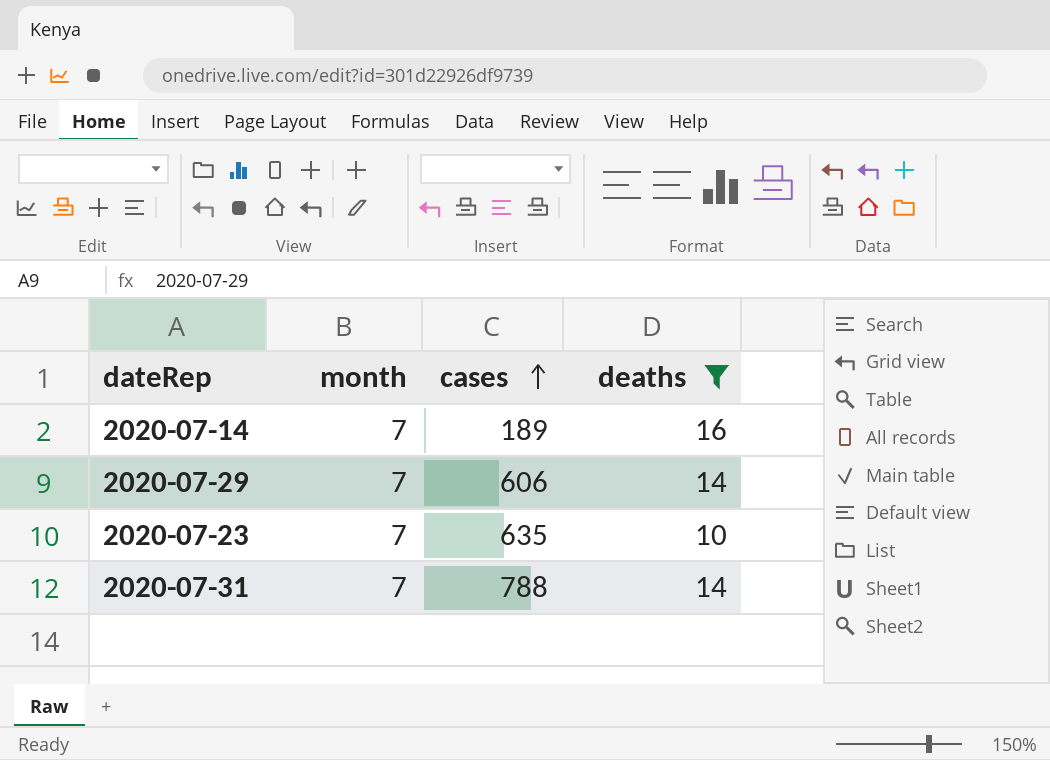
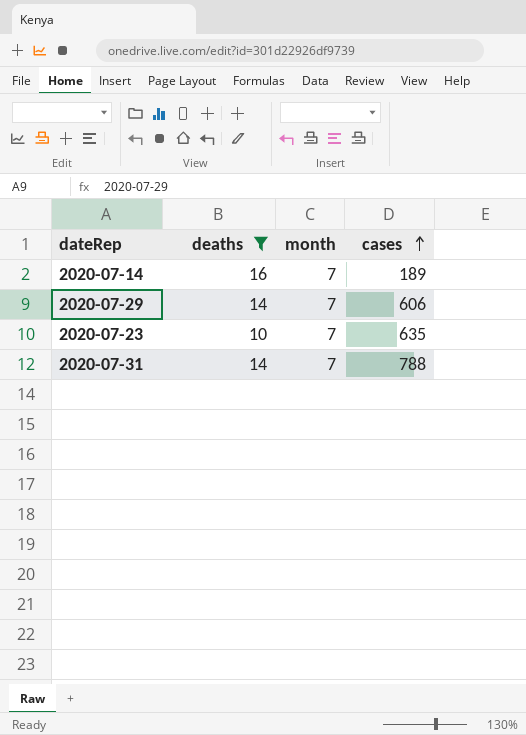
column deaths | position: 4 -> 2

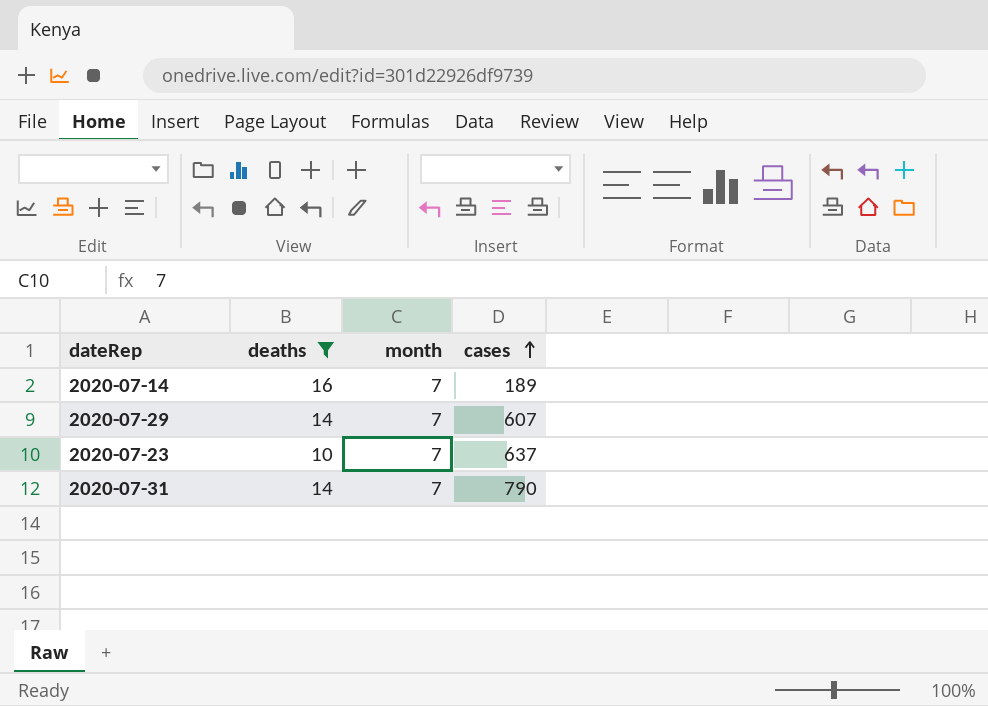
2020-07-29 | cases: 606 -> 607
2020-07-23 | cases: 635 -> 637
2020-07-31 | cases: 788 -> 790

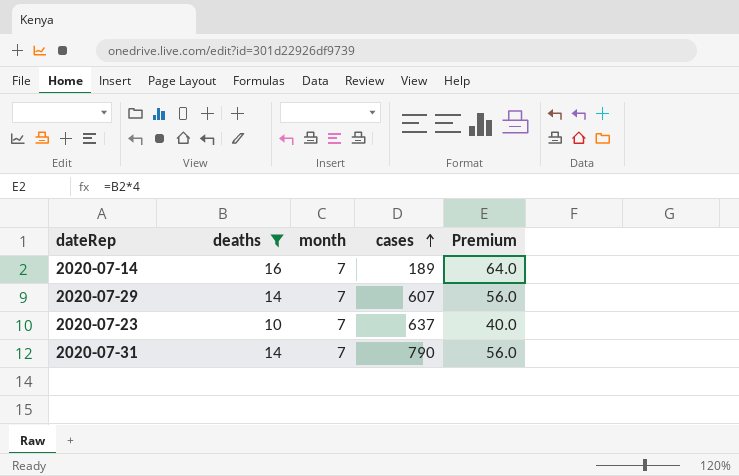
column Premium | formula: none -> [deaths] * 4

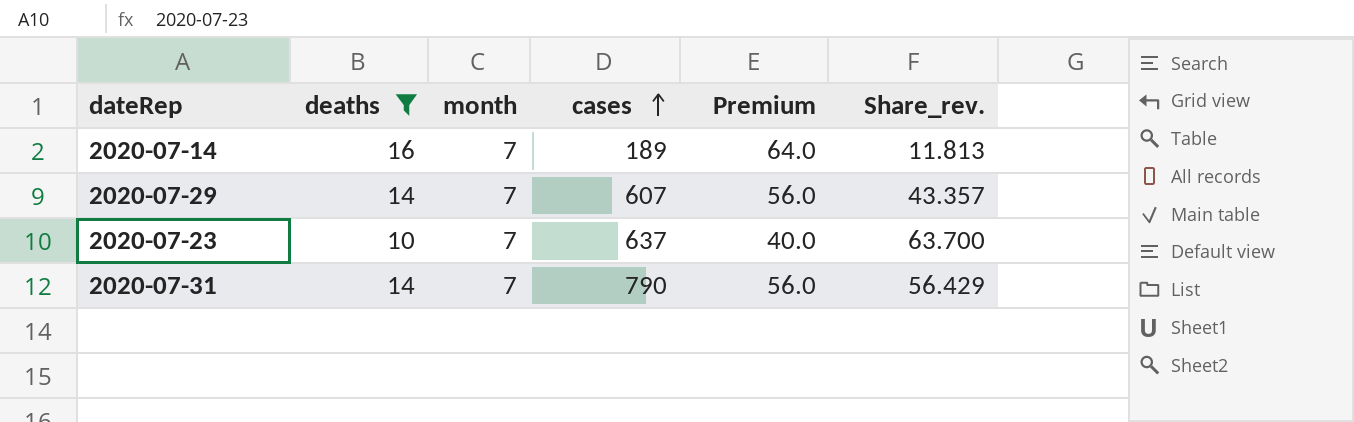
column Share_rev. | formula: none -> [cases] / [deaths]

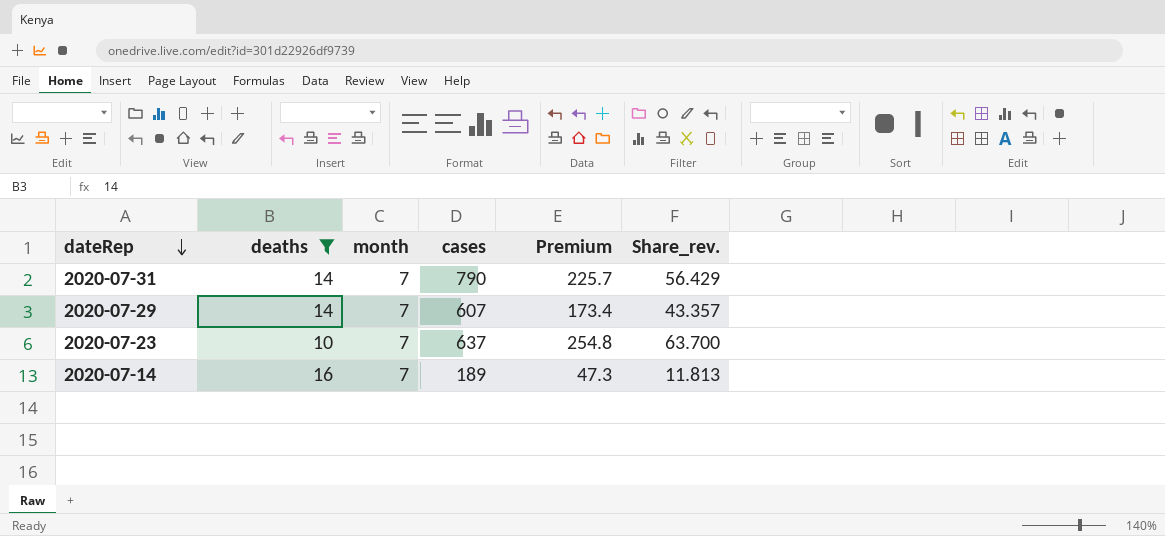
row order: cases ascending -> dateRep descending
column Premium | formula: [deaths] * 4 -> [Share_rev.] * 4

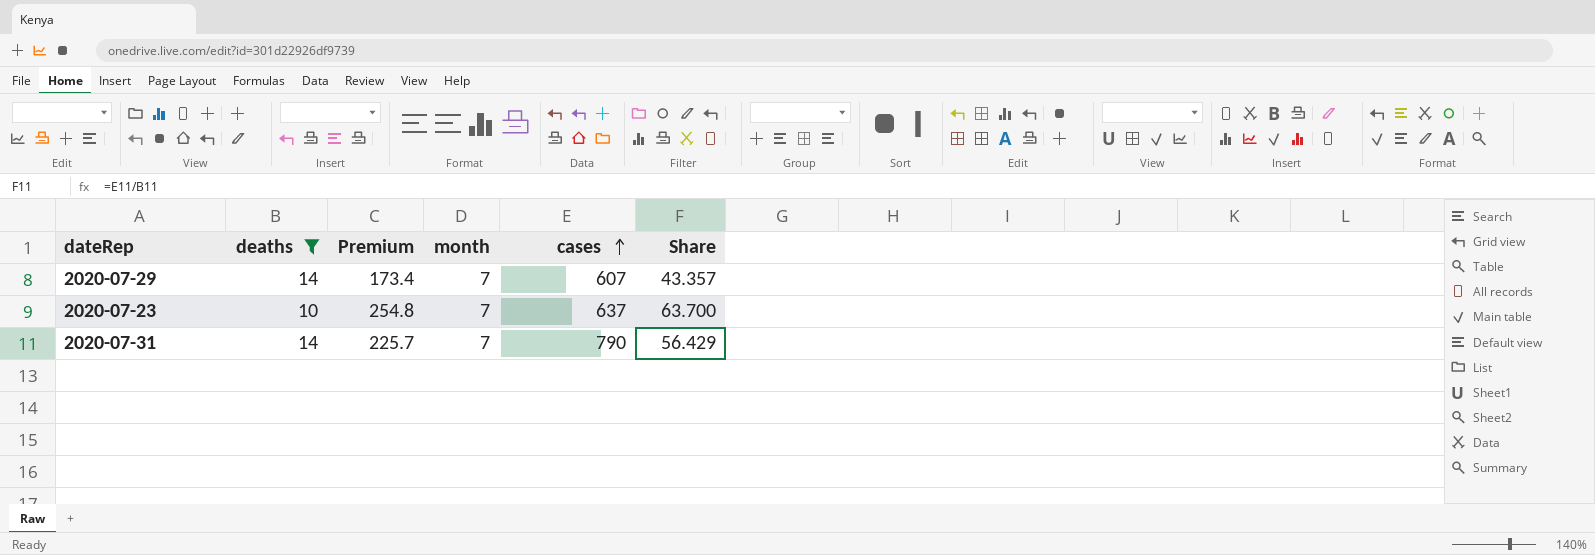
row order: dateRep descending -> cases ascending
column Premium | position: 5 -> 3
column name: Share_rev. -> Share
row 2020-07-14: 16 | 7 | 189 | 47.3 | 11.813 -> none

